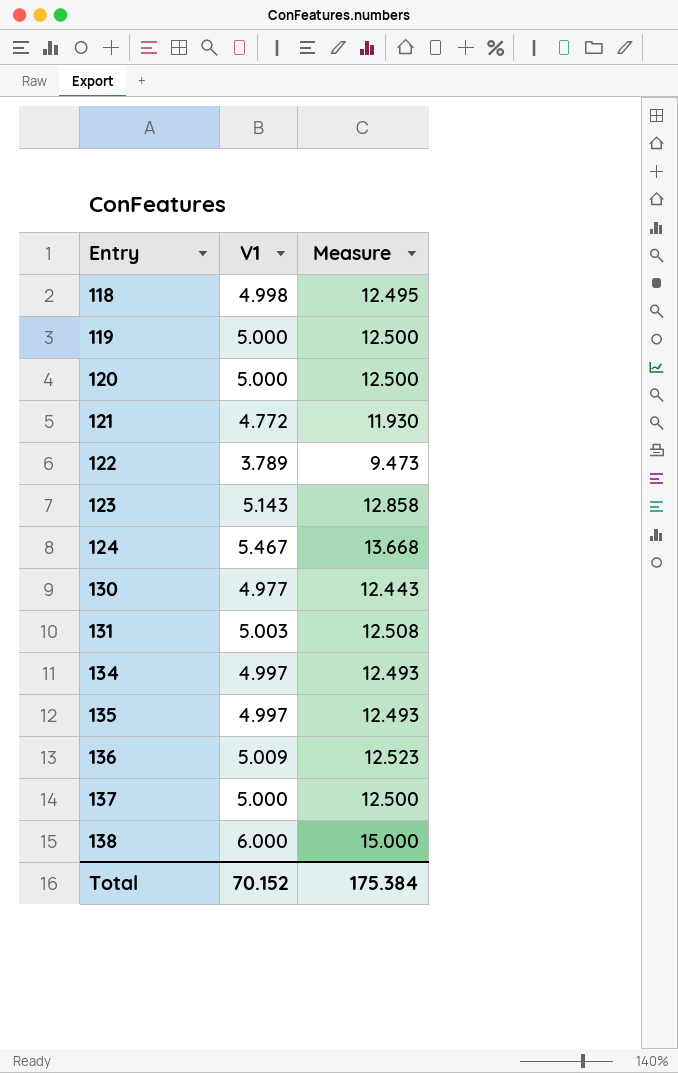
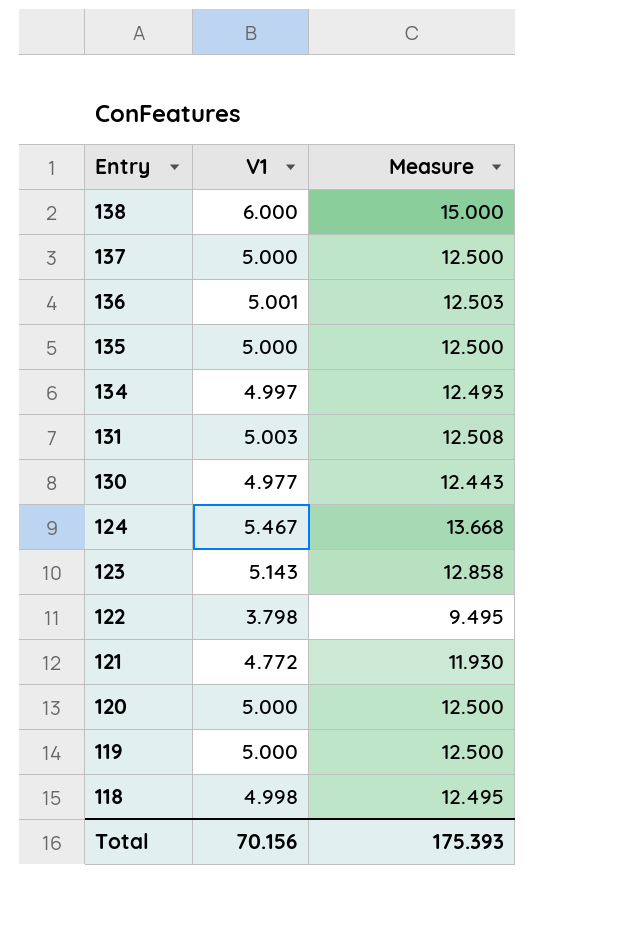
row order: Entry ascending -> Entry descending
136 | V1: 5.009 -> 5.001
136 | Measure: 12.523 -> 12.503
135 | V1: 4.997 -> 5.000
135 | Measure: 12.493 -> 12.500
122 | V1: 3.789 -> 3.798
122 | Measure: 9.473 -> 9.495
Total | V1: 70.152 -> 70.156
Total | Measure: 175.384 -> 175.393

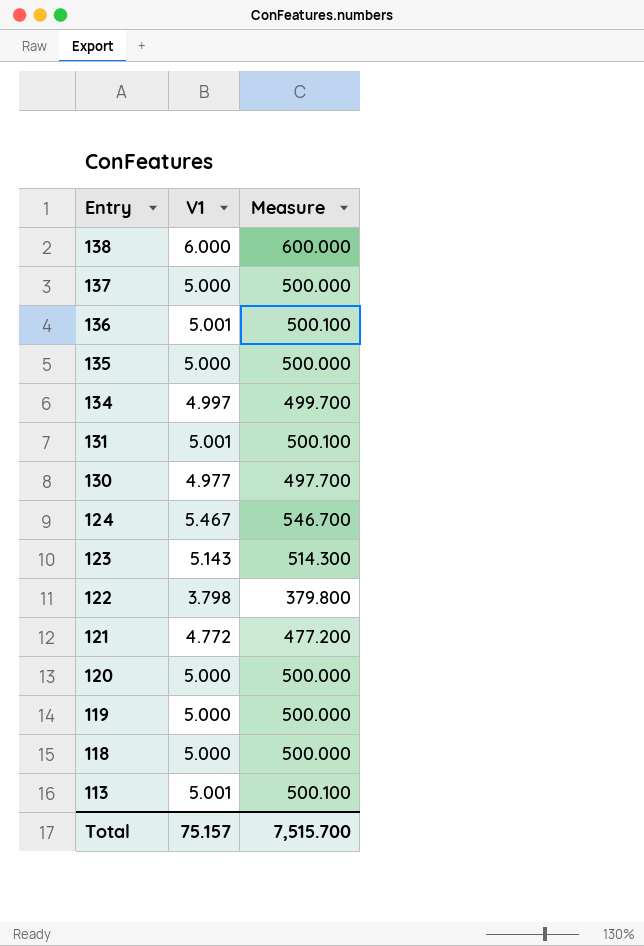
column Measure | formula: [V1] * 2.5 -> [V1] * 100
131 | V1: 5.003 -> 5.001
118 | V1: 4.998 -> 5.000
row 113: none -> 5.001 | 500.100
Total | V1: 70.156 -> 75.157
Total | Measure: 175.393 -> 7,515.700

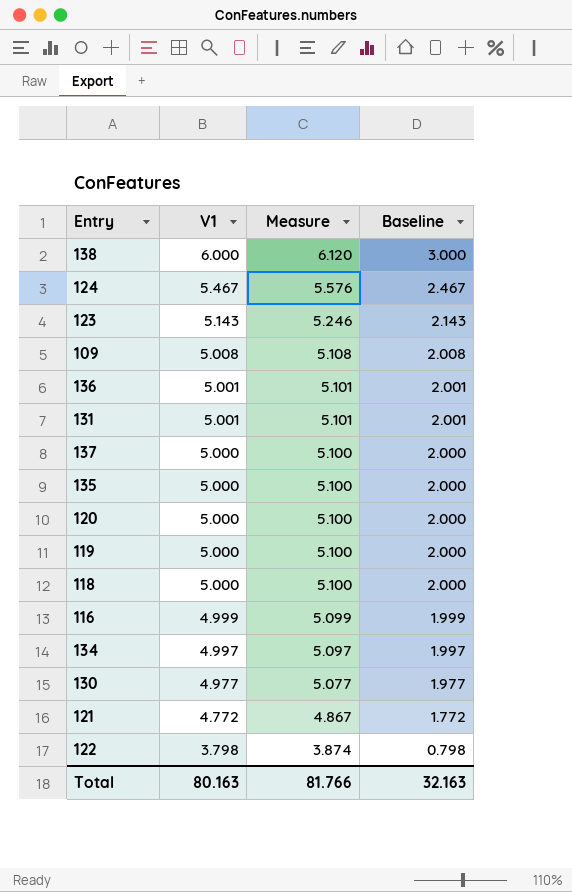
row order: Entry descending -> V1 descending
column Measure | formula: [V1] * 100 -> [V1] * 1.02
column Baseline | formula: none -> [V1] - 3
row 113: 5.001 | 500.100 -> none
row 109: none -> 5.008 | 5.108 | 2.008
row 116: none -> 4.999 | 5.099 | 1.999
Total | V1: 75.157 -> 80.163
Total | Measure: 7,515.700 -> 81.766

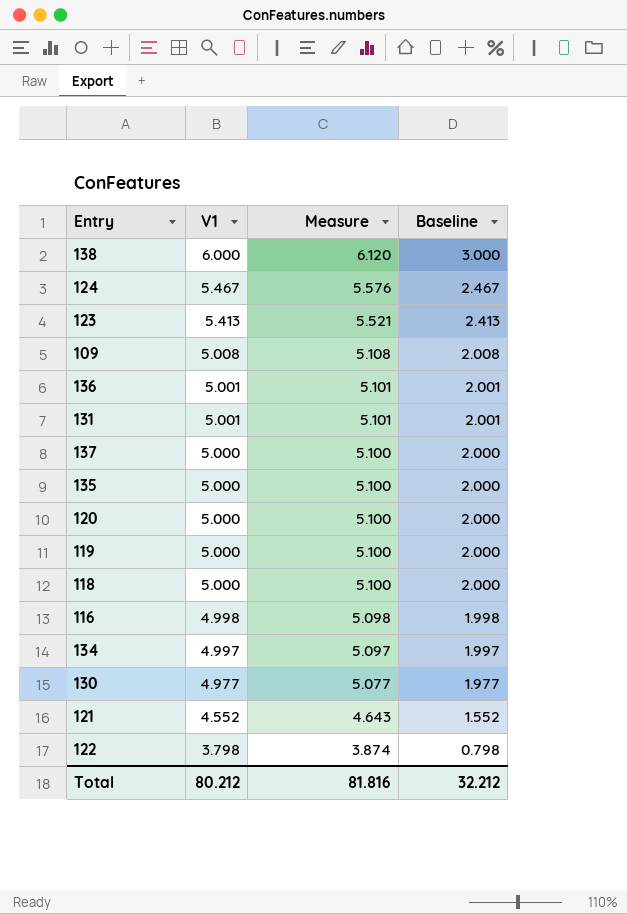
123 | V1: 5.143 -> 5.413
123 | Measure: 5.246 -> 5.521
123 | Baseline: 2.143 -> 2.413
116 | V1: 4.999 -> 4.998
116 | Measure: 5.099 -> 5.098
116 | Baseline: 1.999 -> 1.998
121 | V1: 4.772 -> 4.552
121 | Measure: 4.867 -> 4.643
121 | Baseline: 1.772 -> 1.552
Total | V1: 80.163 -> 80.212
Total | Measure: 81.766 -> 81.816
Total | Baseline: 32.163 -> 32.212

